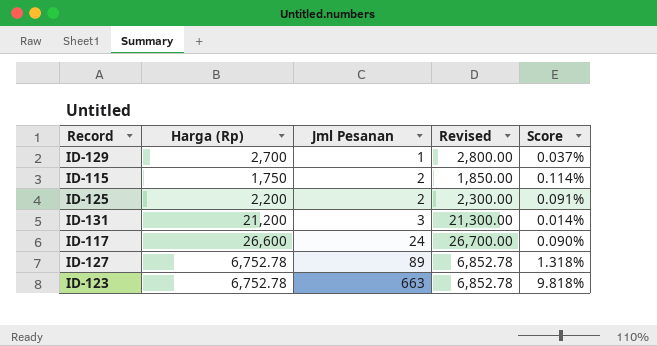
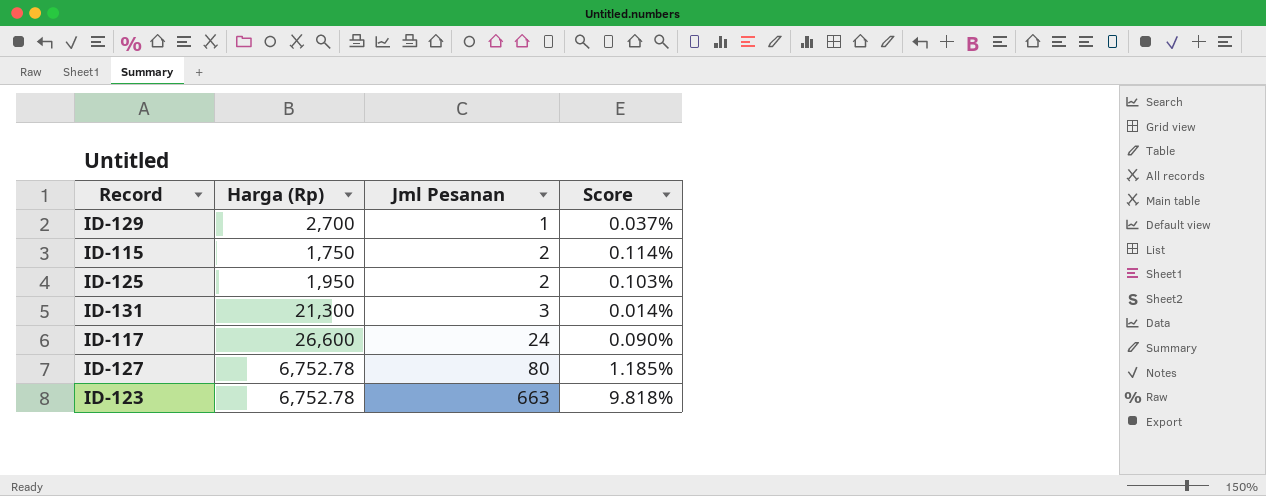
column Revised | formula: [Harga (Rp)] + 100 -> none
ID-125 | Harga (Rp): 2,200 -> 1,950
ID-125 | Score: 0.091% -> 0.103%
ID-131 | Harga (Rp): 21,200 -> 21,300
ID-127 | Jml Pesanan: 89 -> 80
ID-127 | Score: 1.318% -> 1.185%

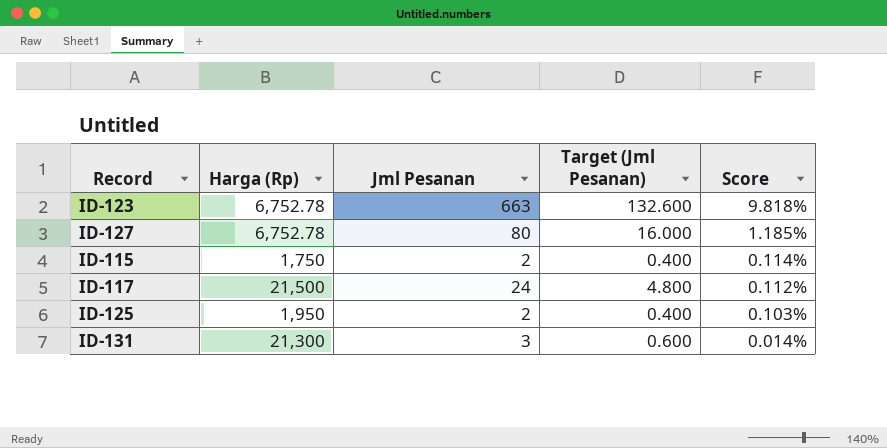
row order: Jml Pesanan ascending -> Score descending
column Target (Jml Pesanan) | formula: none -> [Jml Pesanan] * 0.2
row ID-129: 2,700 | 1 | 0.037% -> none
ID-117 | Harga (Rp): 26,600 -> 21,500
ID-117 | Score: 0.090% -> 0.112%

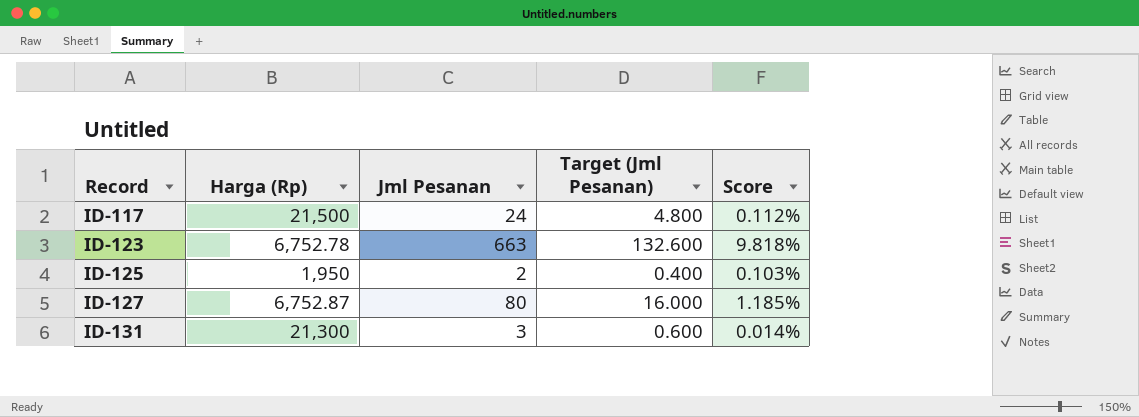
row order: Score descending -> Record ascending
row ID-115: 1,750 | 2 | 0.400 | 0.114% -> none
ID-127 | Harga (Rp): 6,752.78 -> 6,752.87

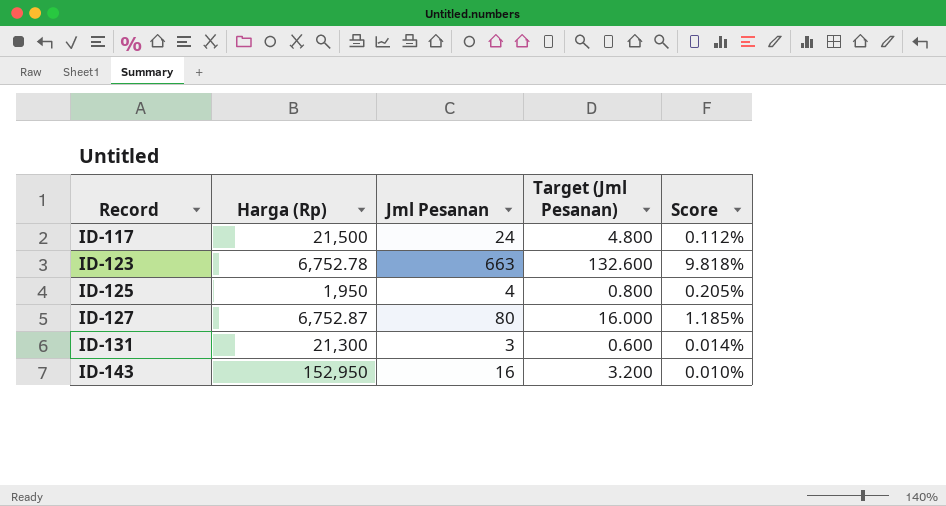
ID-125 | Jml Pesanan: 2 -> 4
ID-125 | Target (Jml Pesanan): 0.400 -> 0.800
ID-125 | Score: 0.103% -> 0.205%
row ID-143: none -> 152,950 | 16 | 3.200 | 0.010%

